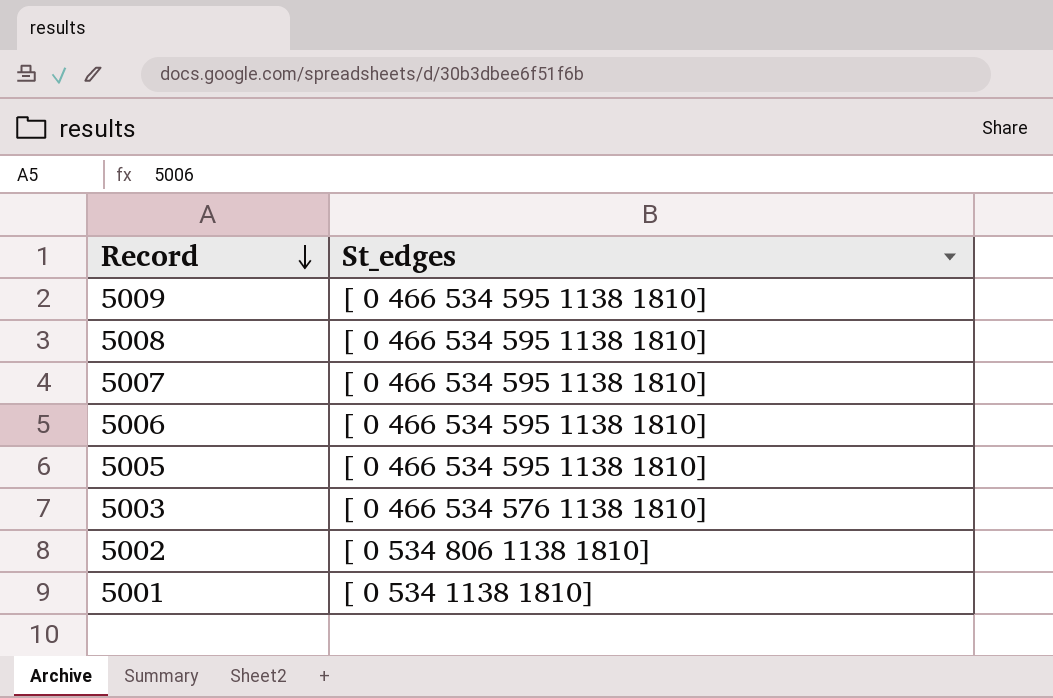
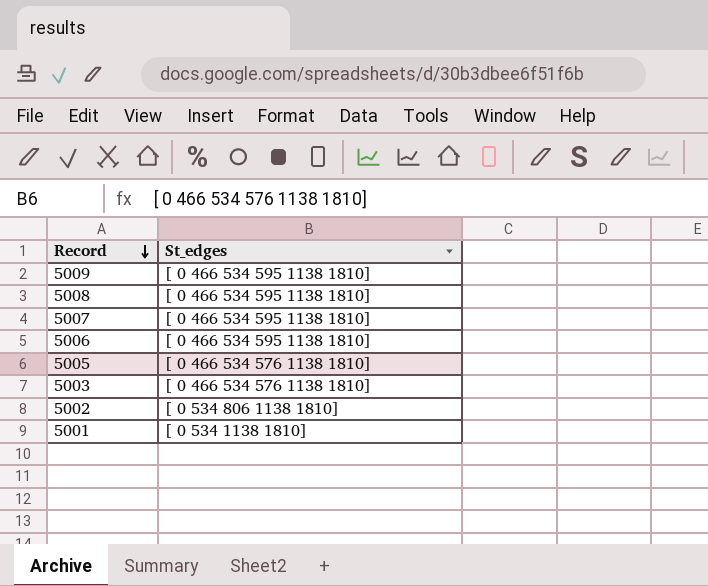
5005 | St_edges: [ 0 466 534 595 1138 1810] -> [ 0 466 534 576 1138 1810]

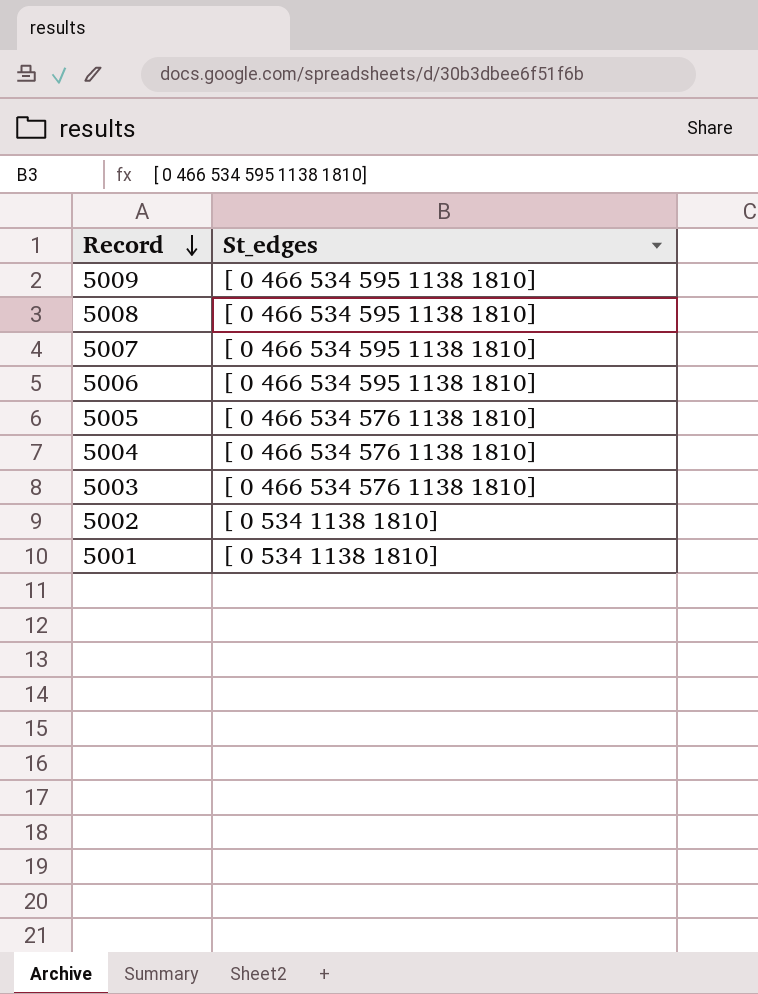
row 5004: none -> [ 0 466 534 576 1138 1810]
5002 | St_edges: [ 0 534 806 1138 1810] -> [ 0 534 1138 1810]

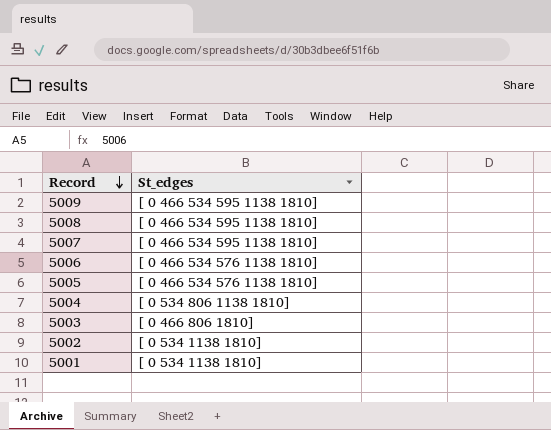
5006 | St_edges: [ 0 466 534 595 1138 1810] -> [ 0 466 534 576 1138 1810]
5004 | St_edges: [ 0 466 534 576 1138 1810] -> [ 0 534 806 1138 1810]
5003 | St_edges: [ 0 466 534 576 1138 1810] -> [ 0 466 806 1810]

